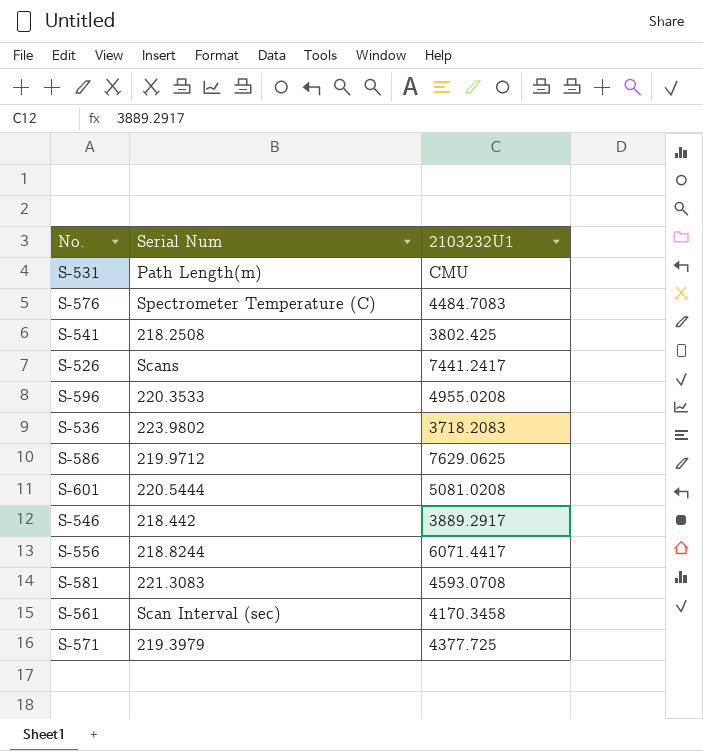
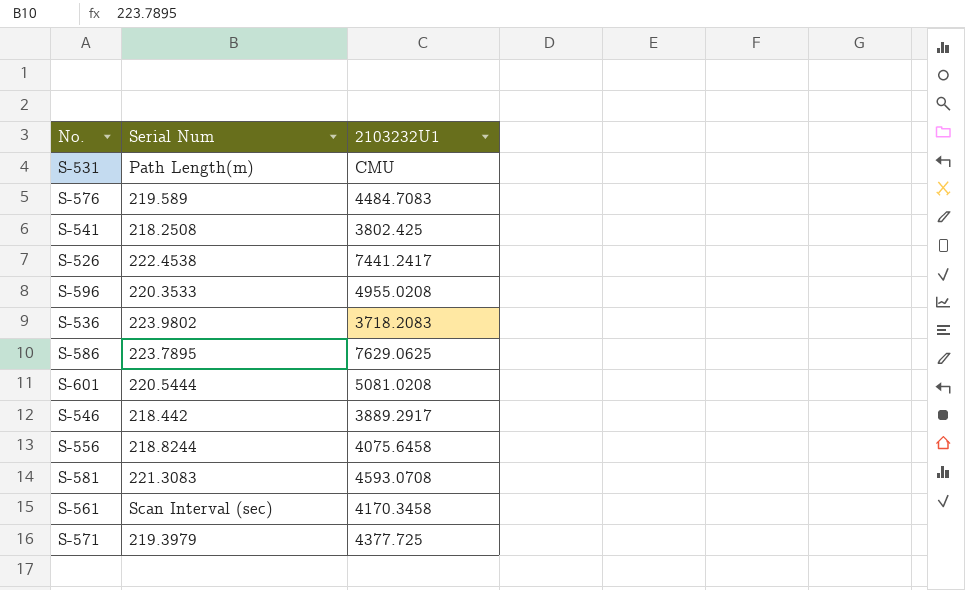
S-576 | Serial Num: Spectrometer Temperature (C) -> 219.589
S-526 | Serial Num: Scans -> 222.4538
S-586 | Serial Num: 219.9712 -> 223.7895
S-556 | 2103232U1: 6071.4417 -> 4075.6458

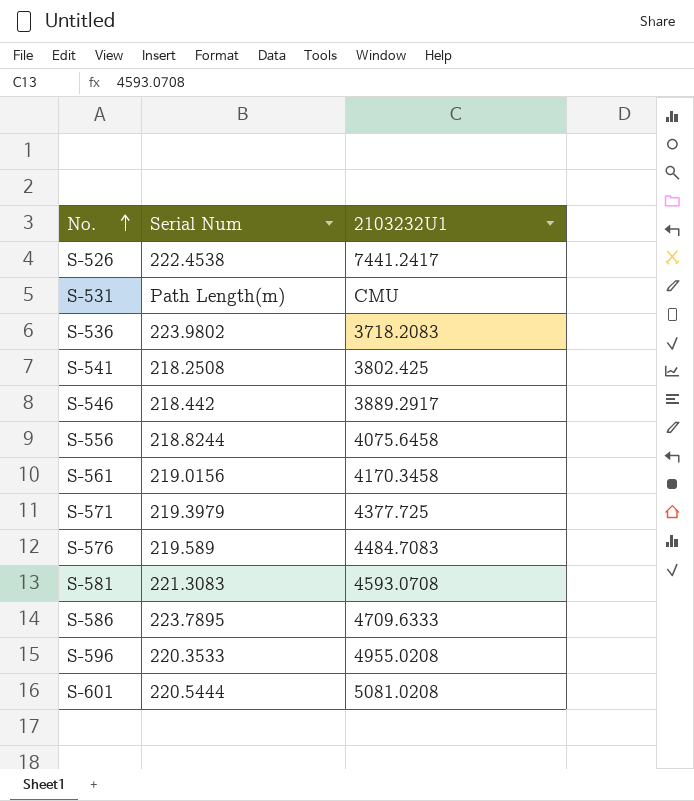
row order: none -> No. ascending
S-561 | Serial Num: Scan Interval (sec) -> 219.0156
S-586 | 2103232U1: 7629.0625 -> 4709.6333

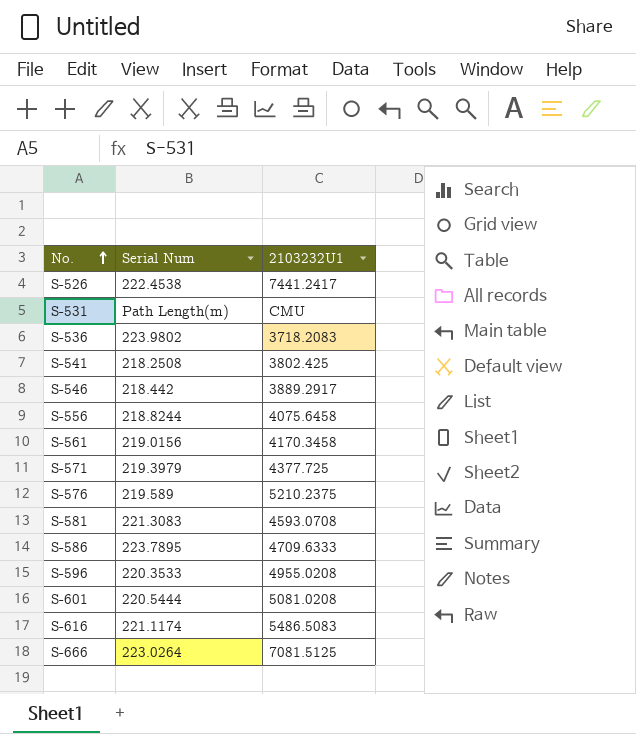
S-576 | 2103232U1: 4484.7083 -> 5210.2375
row S-616: none -> 221.1174 | 5486.5083
row S-666: none -> 223.0264 | 7081.5125

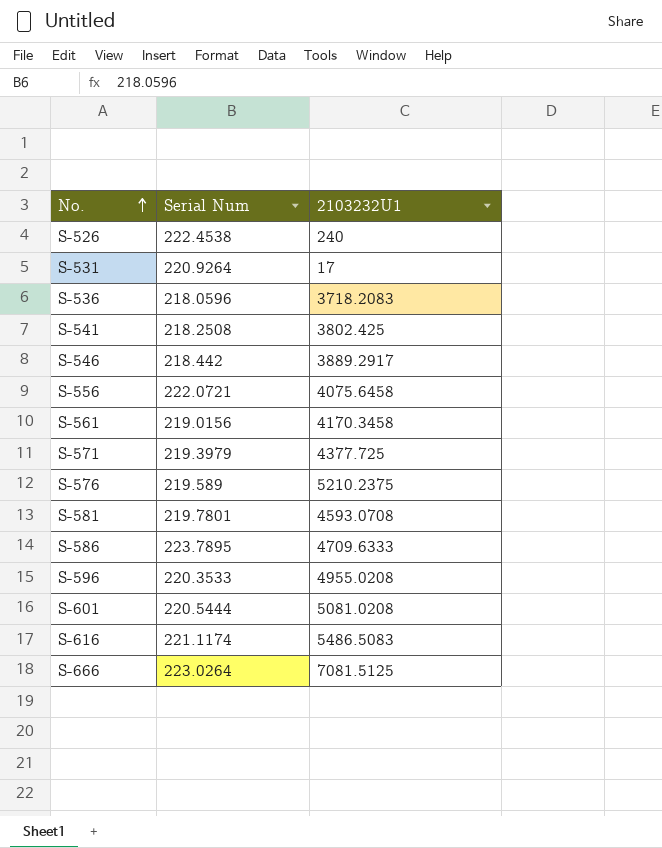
S-526 | 2103232U1: 7441.2417 -> 240
S-531 | Serial Num: Path Length(m) -> 220.9264
S-531 | 2103232U1: CMU -> 17
S-536 | Serial Num: 223.9802 -> 218.0596
S-556 | Serial Num: 218.8244 -> 222.0721
S-581 | Serial Num: 221.3083 -> 219.7801

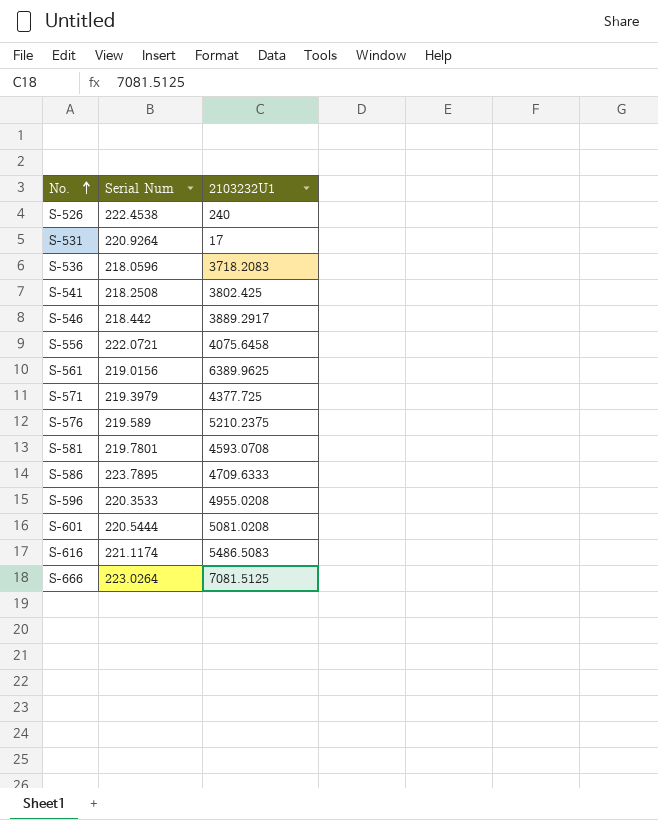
S-561 | 2103232U1: 4170.3458 -> 6389.9625

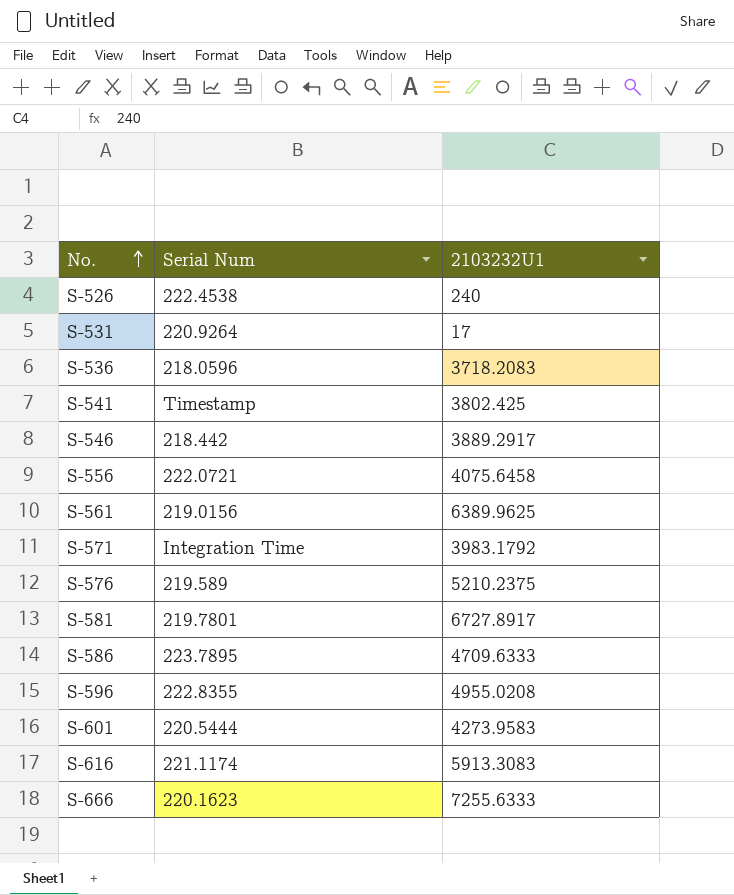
S-541 | Serial Num: 218.2508 -> Timestamp
S-571 | Serial Num: 219.3979 -> Integration Time
S-571 | 2103232U1: 4377.725 -> 3983.1792
S-581 | 2103232U1: 4593.0708 -> 6727.8917
S-596 | Serial Num: 220.3533 -> 222.8355
S-601 | 2103232U1: 5081.0208 -> 4273.9583
S-616 | 2103232U1: 5486.5083 -> 5913.3083
S-666 | Serial Num: 223.0264 -> 220.1623
S-666 | 2103232U1: 7081.5125 -> 7255.6333

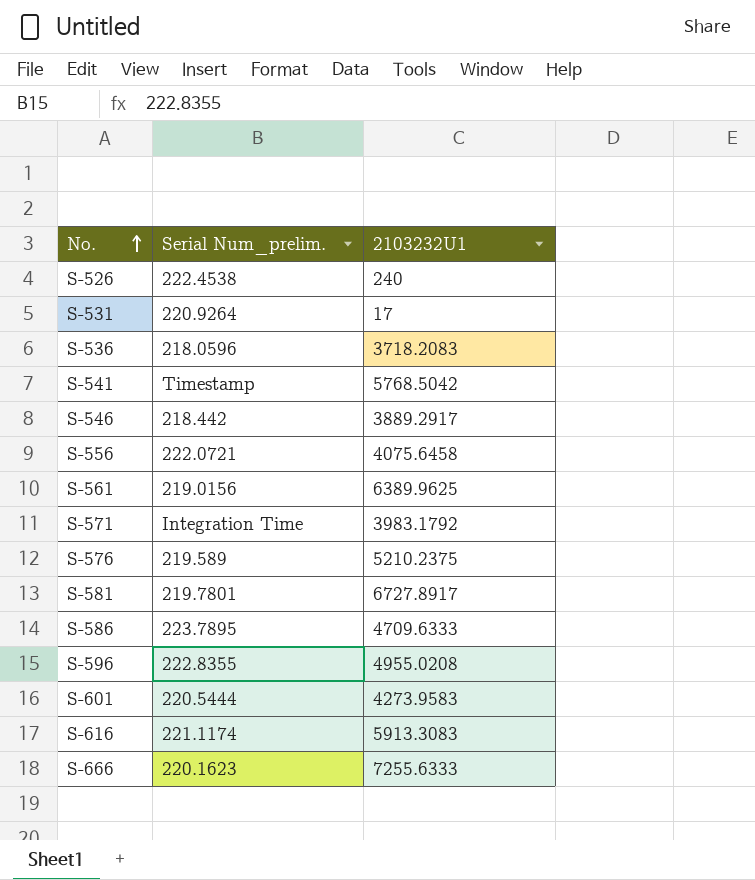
column name: Serial Num -> Serial Num_prelim.
S-541 | 2103232U1: 3802.425 -> 5768.5042

